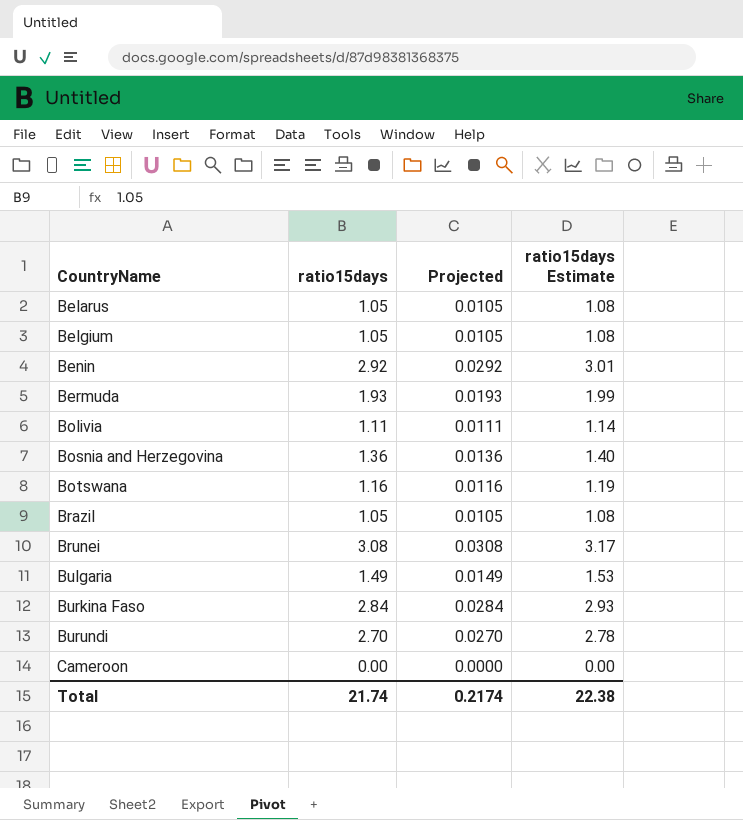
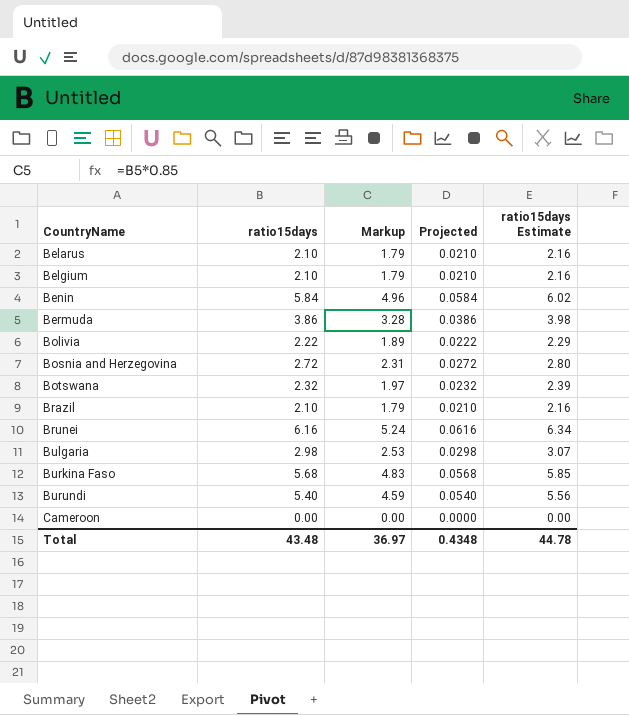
column Markup | formula: none -> [ratio15days] * 0.85
Belarus | ratio15days: 1.05 -> 2.10
Belarus | Projected: 0.0105 -> 0.0210
Belarus | ratio15days Estimate: 1.08 -> 2.16
Belgium | ratio15days: 1.05 -> 2.10
Belgium | Projected: 0.0105 -> 0.0210
Belgium | ratio15days Estimate: 1.08 -> 2.16
Benin | ratio15days: 2.92 -> 5.84
Benin | Projected: 0.0292 -> 0.0584
Benin | ratio15days Estimate: 3.01 -> 6.02
Bermuda | ratio15days: 1.93 -> 3.86
Bermuda | Projected: 0.0193 -> 0.0386
Bermuda | ratio15days Estimate: 1.99 -> 3.98
Bolivia | ratio15days: 1.11 -> 2.22
Bolivia | Projected: 0.0111 -> 0.0222
Bolivia | ratio15days Estimate: 1.14 -> 2.29
Bosnia and Herzegovina | ratio15days: 1.36 -> 2.72
Bosnia and Herzegovina | Projected: 0.0136 -> 0.0272
Bosnia and Herzegovina | ratio15days Estimate: 1.40 -> 2.80
Botswana | ratio15days: 1.16 -> 2.32
Botswana | Projected: 0.0116 -> 0.0232
Botswana | ratio15days Estimate: 1.19 -> 2.39
Brazil | ratio15days: 1.05 -> 2.10
Brazil | Projected: 0.0105 -> 0.0210
Brazil | ratio15days Estimate: 1.08 -> 2.16
Brunei | ratio15days: 3.08 -> 6.16
Brunei | Projected: 0.0308 -> 0.0616
Brunei | ratio15days Estimate: 3.17 -> 6.34
Bulgaria | ratio15days: 1.49 -> 2.98
Bulgaria | Projected: 0.0149 -> 0.0298
Bulgaria | ratio15days Estimate: 1.53 -> 3.07
Burkina Faso | ratio15days: 2.84 -> 5.68
Burkina Faso | Projected: 0.0284 -> 0.0568
Burkina Faso | ratio15days Estimate: 2.93 -> 5.85
Burundi | ratio15days: 2.70 -> 5.40
Burundi | Projected: 0.0270 -> 0.0540
Burundi | ratio15days Estimate: 2.78 -> 5.56
Total | ratio15days: 21.74 -> 43.48
Total | Projected: 0.2174 -> 0.4348
Total | ratio15days Estimate: 22.38 -> 44.78

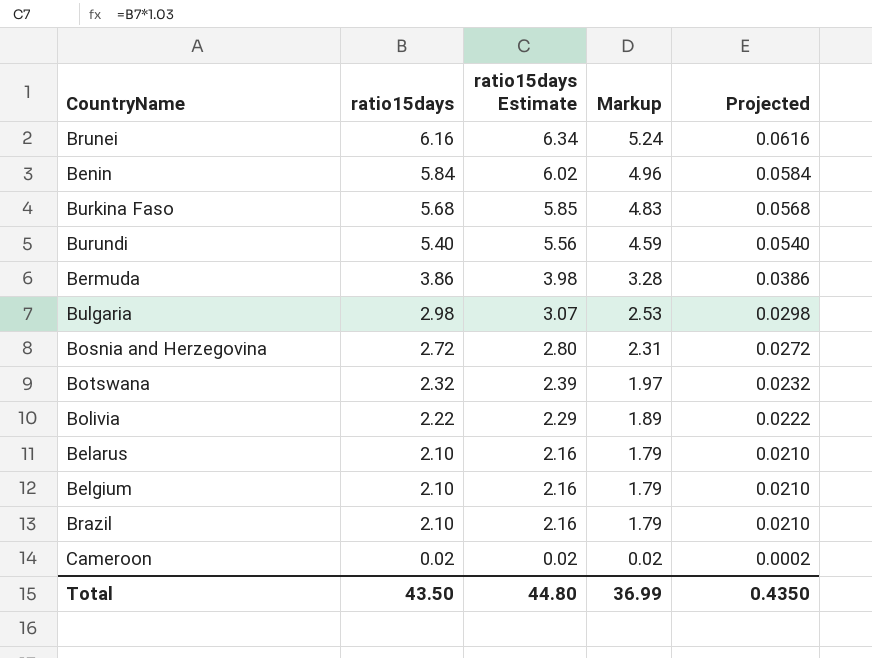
row order: CountryName ascending -> ratio15days descending
column ratio15days Estimate | position: 5 -> 3
Cameroon | ratio15days: 0.00 -> 0.02
Cameroon | ratio15days Estimate: 0.00 -> 0.02
Cameroon | Markup: 0.00 -> 0.02
Cameroon | Projected: 0.0000 -> 0.0002
Total | ratio15days: 43.48 -> 43.50
Total | ratio15days Estimate: 44.78 -> 44.80
Total | Markup: 36.97 -> 36.99
Total | Projected: 0.4348 -> 0.4350

